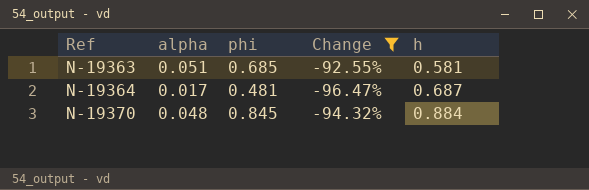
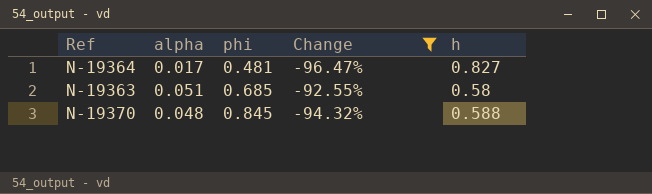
row order: Ref ascending -> phi ascending
N-19364 | h: 0.687 -> 0.827
N-19363 | h: 0.581 -> 0.58
N-19370 | h: 0.884 -> 0.588

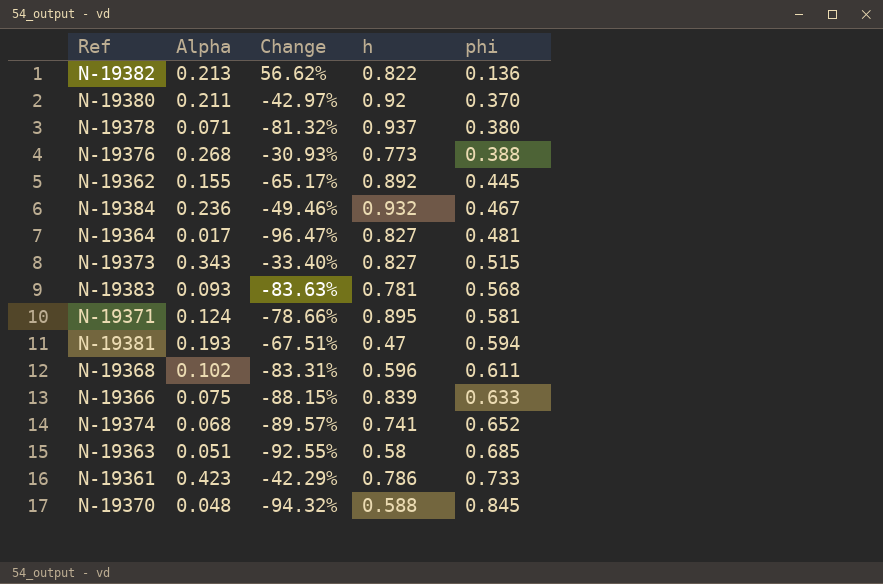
filter: Change <= -92.55% -> none
column name: alpha -> Alpha
column phi | position: 3 -> 5

